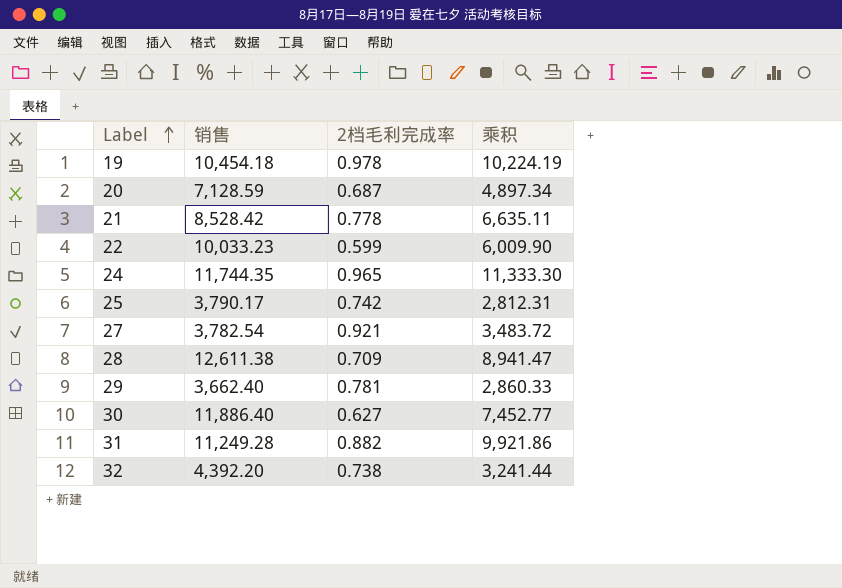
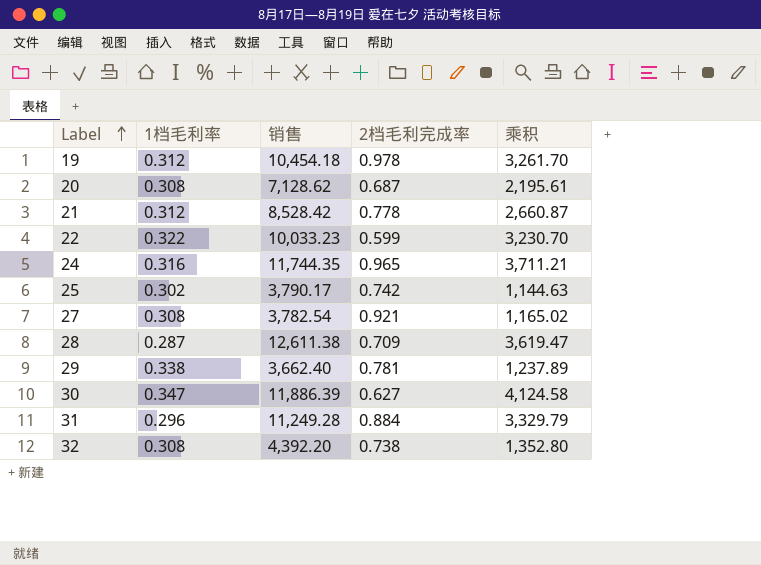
column 1档毛利率 | position: none -> 2
column 乘积 | formula: [销售] * [2档毛利完成率] -> [1档毛利率] * [销售]
20 | 销售: 7,128.59 -> 7,128.62
30 | 销售: 11,886.40 -> 11,886.39
31 | 2档毛利完成率: 0.882 -> 0.884

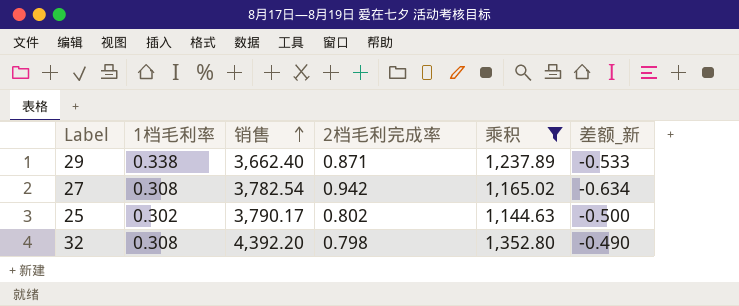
filter: none -> 乘积 <= 1,352.80
row order: Label ascending -> 销售 ascending
column 差额_新 | formula: none -> [1档毛利率] - [2档毛利完成率]
29 | 2档毛利完成率: 0.781 -> 0.871
27 | 2档毛利完成率: 0.921 -> 0.942
25 | 2档毛利完成率: 0.742 -> 0.802
32 | 2档毛利完成率: 0.738 -> 0.798

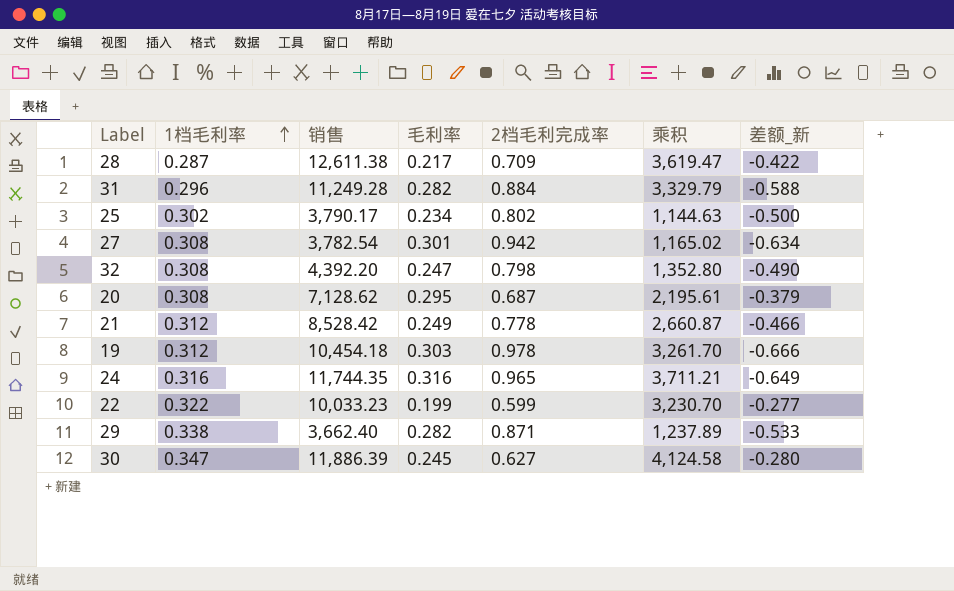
filter: 乘积 <= 1,352.80 -> none
row order: 销售 ascending -> 1档毛利率 ascending
column 毛利率 | position: none -> 4

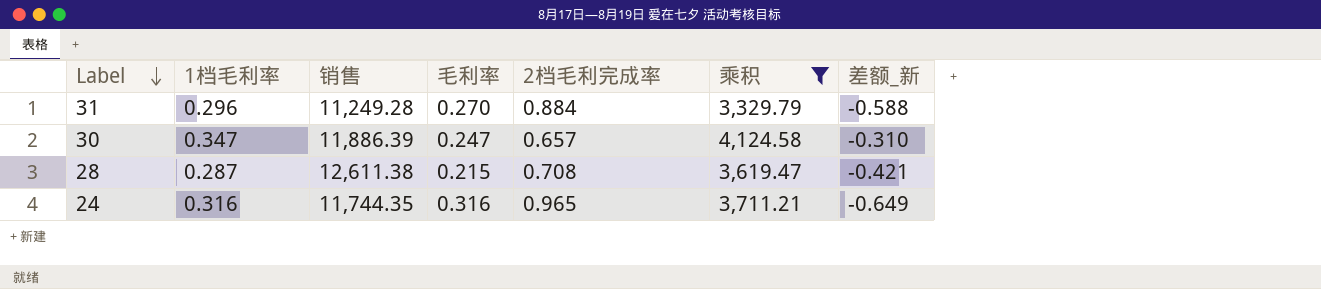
filter: none -> 乘积 >= 3,329.79
row order: 1档毛利率 ascending -> Label descending
31 | 毛利率: 0.282 -> 0.270
30 | 毛利率: 0.245 -> 0.247
30 | 2档毛利完成率: 0.627 -> 0.657
30 | 差额_新: -0.280 -> -0.310
28 | 毛利率: 0.217 -> 0.215
28 | 2档毛利完成率: 0.709 -> 0.708
28 | 差额_新: -0.422 -> -0.421

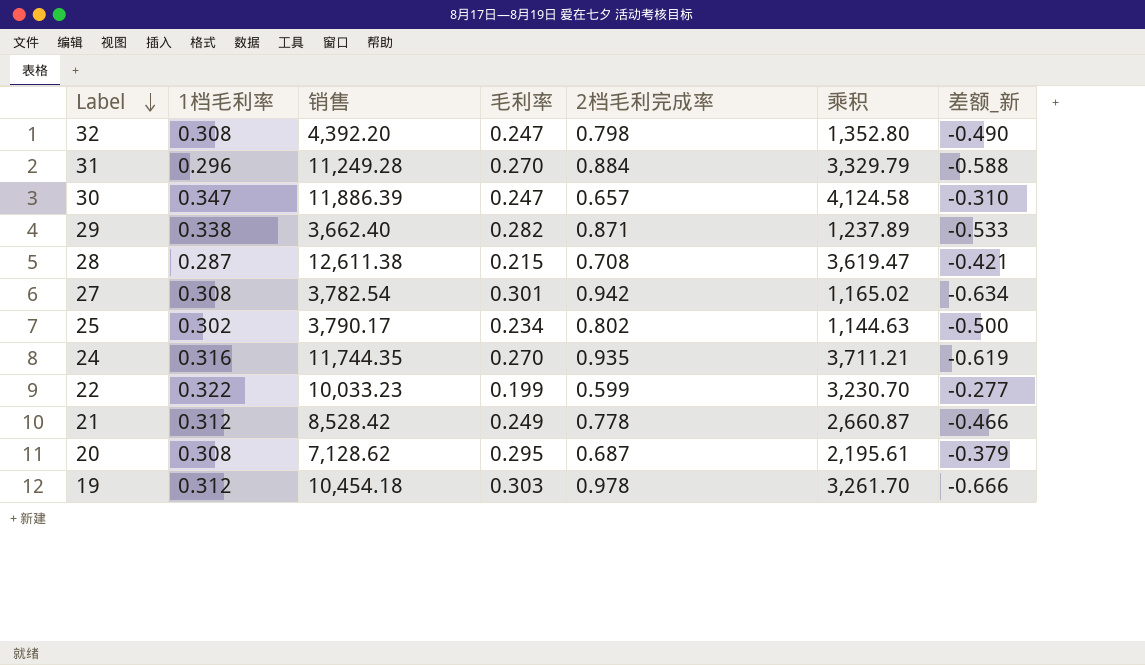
filter: 乘积 >= 3,329.79 -> none
24 | 毛利率: 0.316 -> 0.270
24 | 2档毛利完成率: 0.965 -> 0.935
24 | 差额_新: -0.649 -> -0.619

